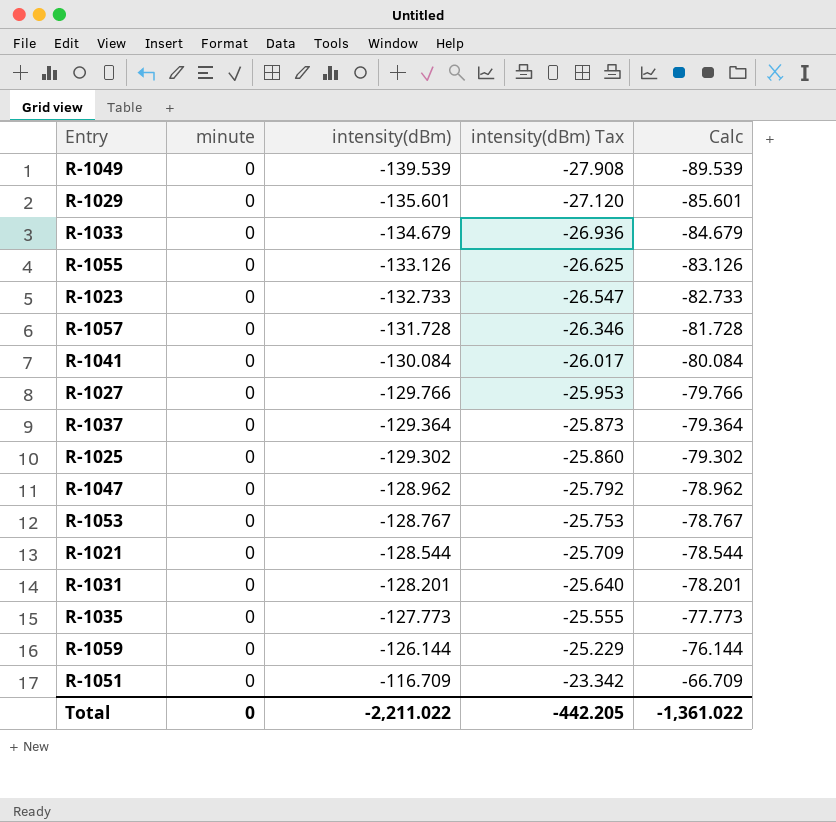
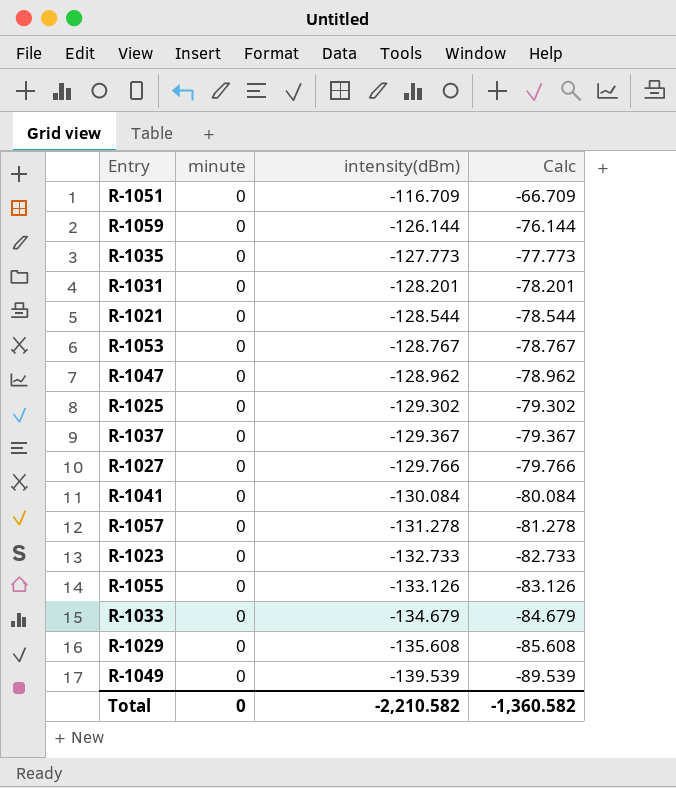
row order: intensity(dBm) ascending -> intensity(dBm) descending
column intensity(dBm) Tax | formula: [intensity(dBm)] * 0.2 -> none
R-1037 | intensity(dBm): -129.364 -> -129.367
R-1037 | Calc: -79.364 -> -79.367
R-1057 | intensity(dBm): -131.728 -> -131.278
R-1057 | Calc: -81.728 -> -81.278
R-1029 | intensity(dBm): -135.601 -> -135.608
R-1029 | Calc: -85.601 -> -85.608
Total | intensity(dBm): -2,211.022 -> -2,210.582
Total | Calc: -1,361.022 -> -1,360.582

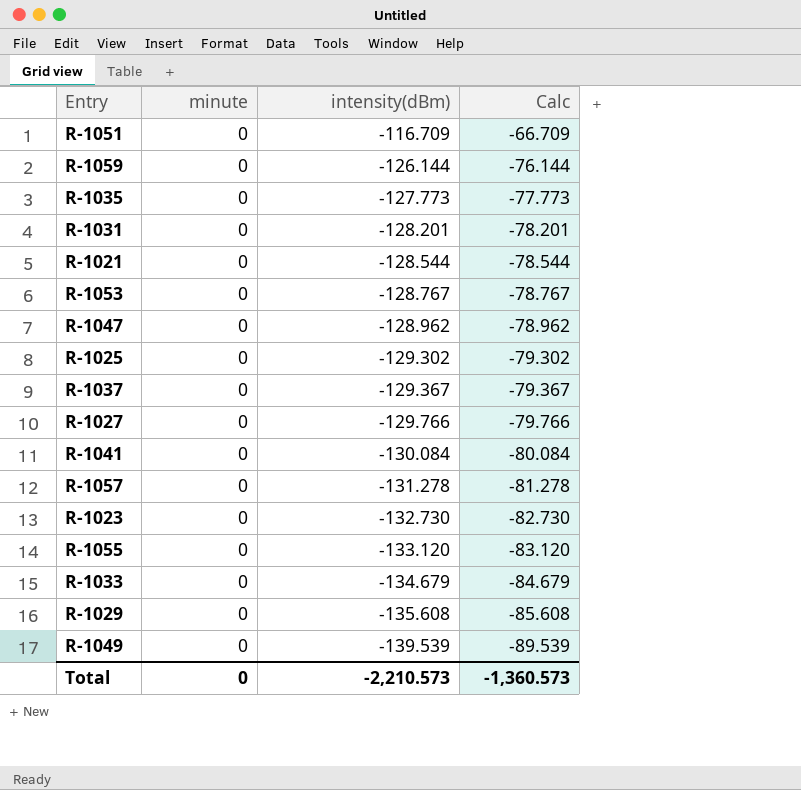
R-1023 | intensity(dBm): -132.733 -> -132.730
R-1023 | Calc: -82.733 -> -82.730
R-1055 | intensity(dBm): -133.126 -> -133.120
R-1055 | Calc: -83.126 -> -83.120
Total | intensity(dBm): -2,210.582 -> -2,210.573
Total | Calc: -1,360.582 -> -1,360.573

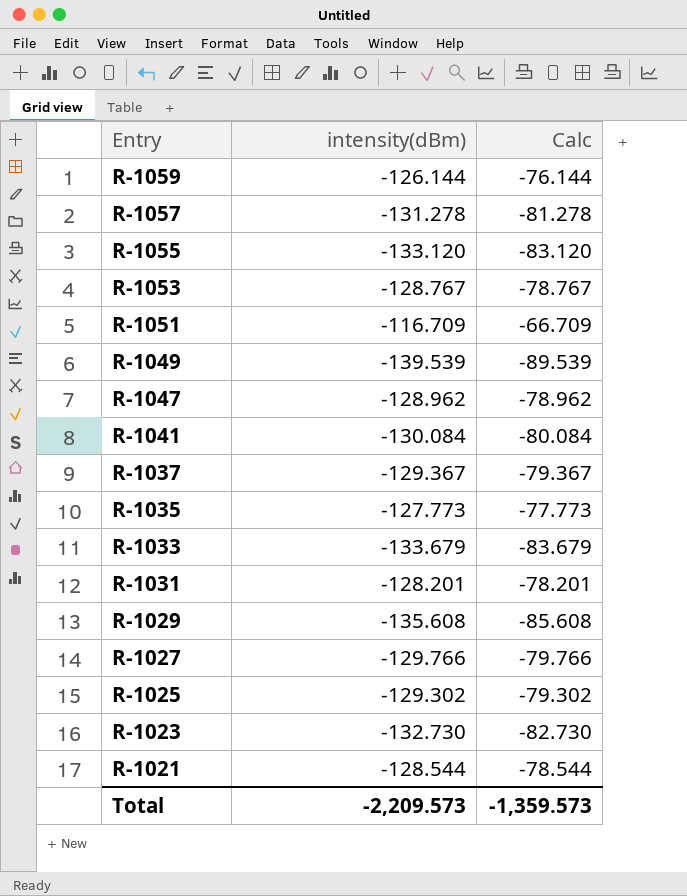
row order: intensity(dBm) descending -> Entry descending
column minute | position: 2 -> none
R-1033 | intensity(dBm): -134.679 -> -133.679
R-1033 | Calc: -84.679 -> -83.679
Total | intensity(dBm): -2,210.573 -> -2,209.573
Total | Calc: -1,360.573 -> -1,359.573

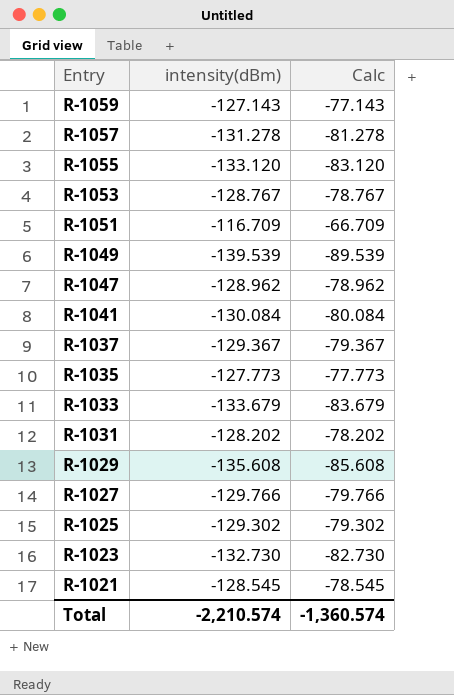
R-1059 | intensity(dBm): -126.144 -> -127.143
R-1059 | Calc: -76.144 -> -77.143
R-1031 | intensity(dBm): -128.201 -> -128.202
R-1031 | Calc: -78.201 -> -78.202
R-1021 | intensity(dBm): -128.544 -> -128.545
R-1021 | Calc: -78.544 -> -78.545
Total | intensity(dBm): -2,209.573 -> -2,210.574
Total | Calc: -1,359.573 -> -1,360.574

